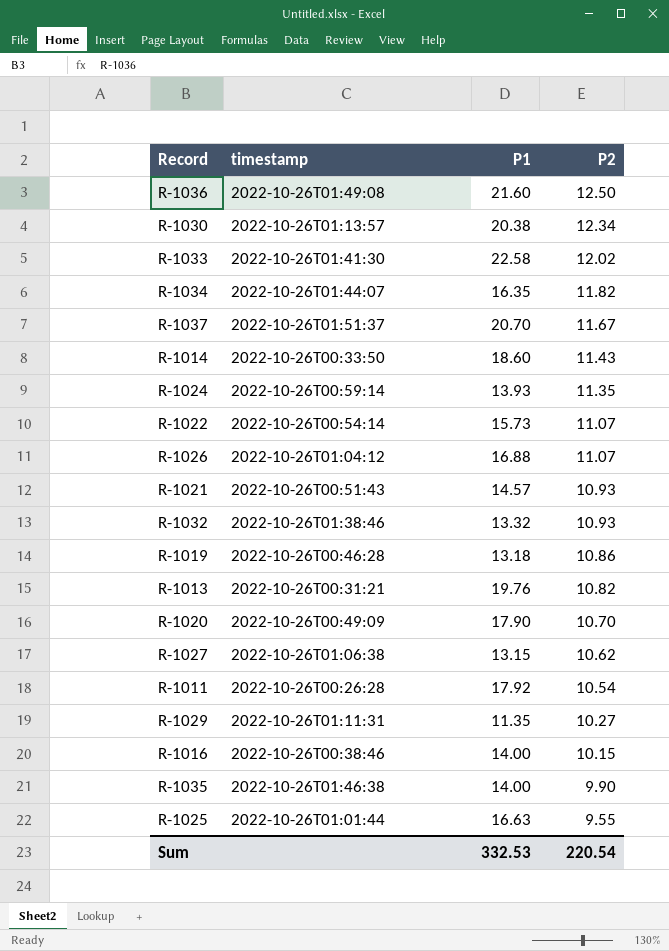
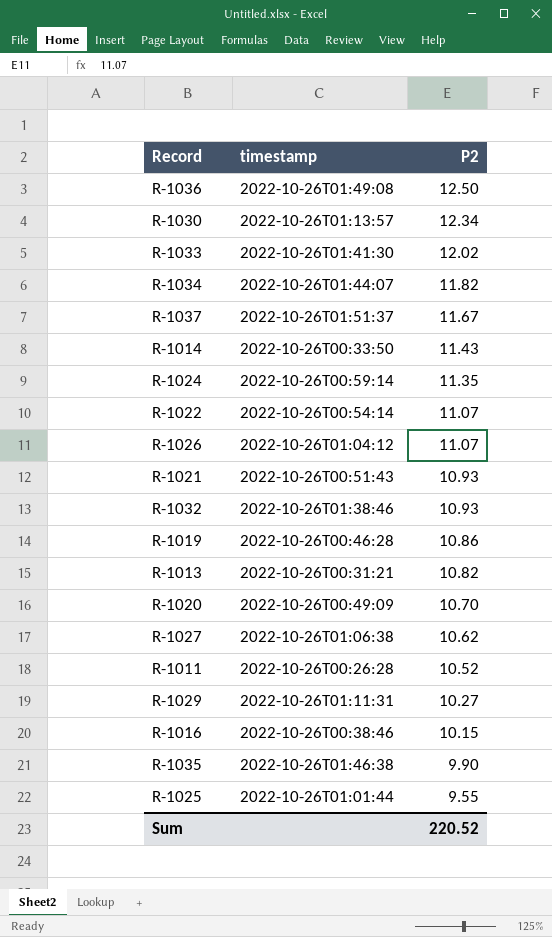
column P1 | position: 3 -> none
R-1011 | P2: 10.54 -> 10.52
Sum | P2: 220.54 -> 220.52

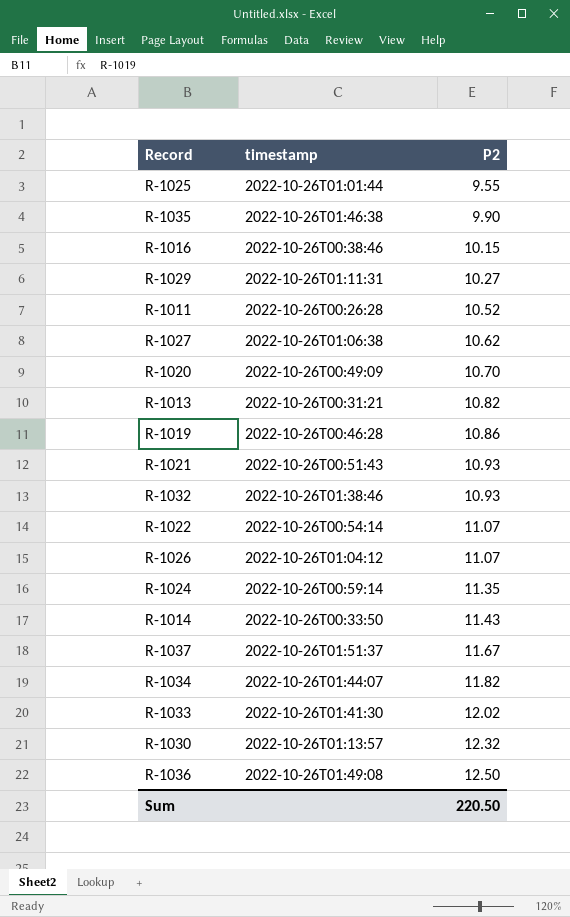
row order: P2 descending -> P2 ascending
R-1030 | P2: 12.34 -> 12.32
Sum | P2: 220.52 -> 220.50

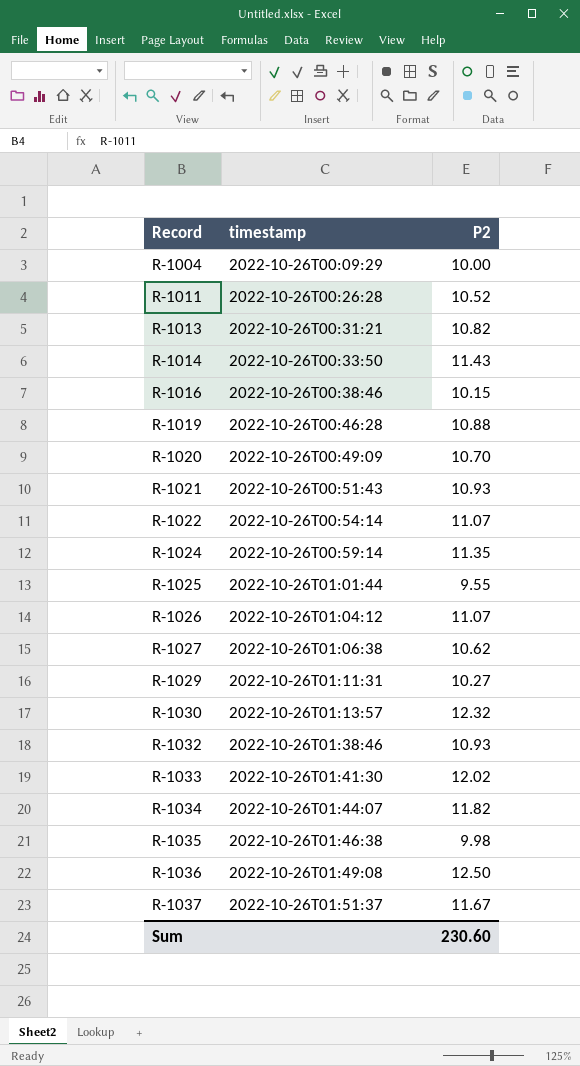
row order: P2 ascending -> Record ascending
row R-1004: none -> 2022-10-26T00:09:29 | 10.00
R-1019 | P2: 10.86 -> 10.88
R-1035 | P2: 9.90 -> 9.98
Sum | P2: 220.50 -> 230.60

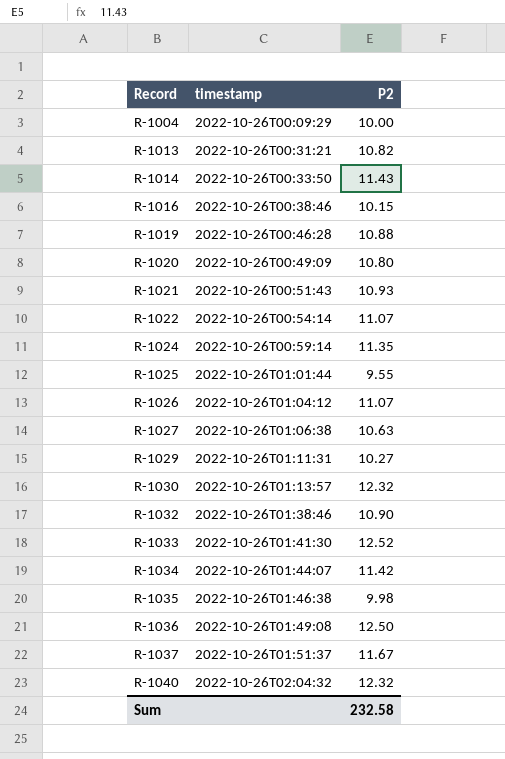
row R-1011: 2022-10-26T00:26:28 | 10.52 -> none
R-1020 | P2: 10.70 -> 10.80
R-1027 | P2: 10.62 -> 10.63
R-1032 | P2: 10.93 -> 10.90
R-1033 | P2: 12.02 -> 12.52
R-1034 | P2: 11.82 -> 11.42
row R-1040: none -> 2022-10-26T02:04:32 | 12.32
Sum | P2: 230.60 -> 232.58

